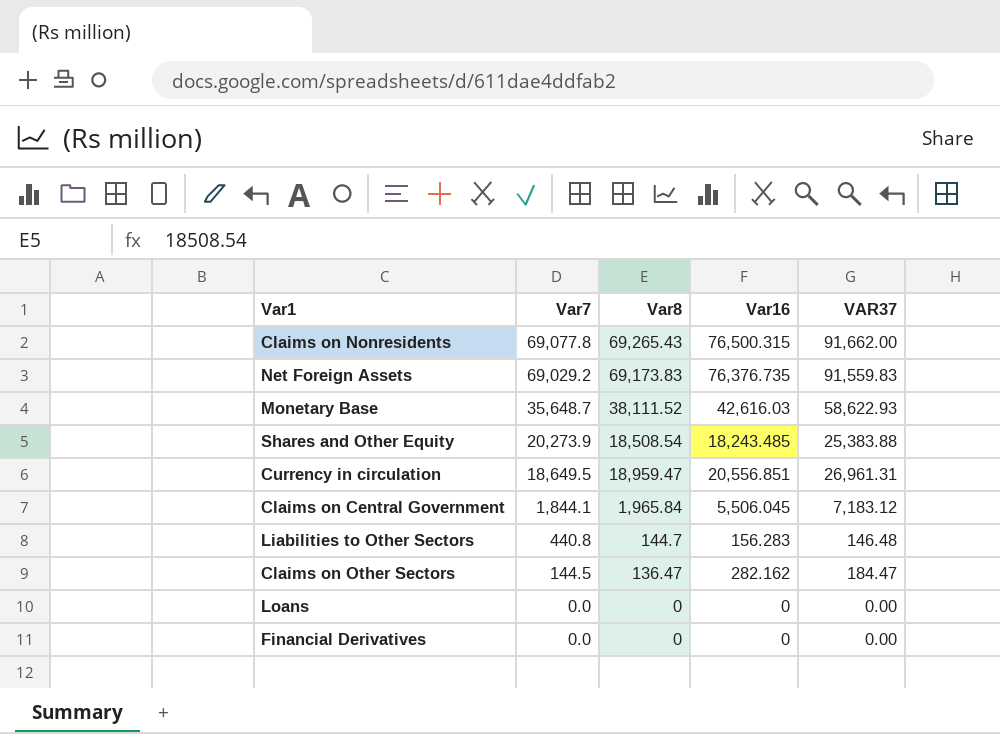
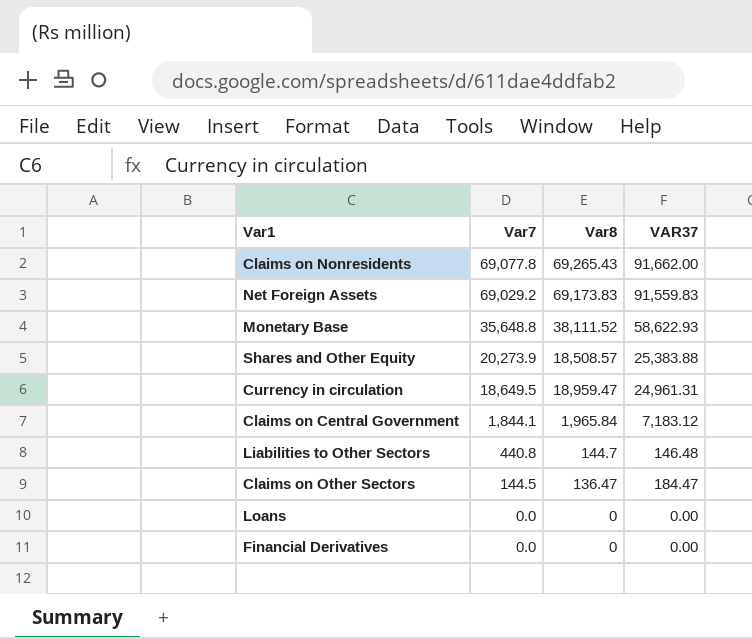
column Var16 | position: 4 -> none
Monetary Base | Var7: 35,648.7 -> 35,648.8
Shares and Other Equity | Var8: 18,508.54 -> 18,508.57
Currency in circulation | VAR37: 26,961.31 -> 24,961.31

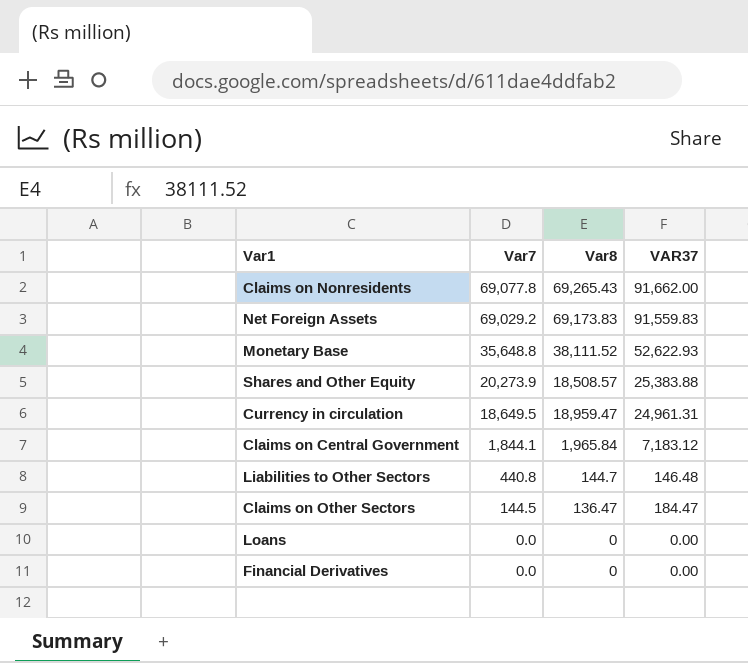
Monetary Base | VAR37: 58,622.93 -> 52,622.93

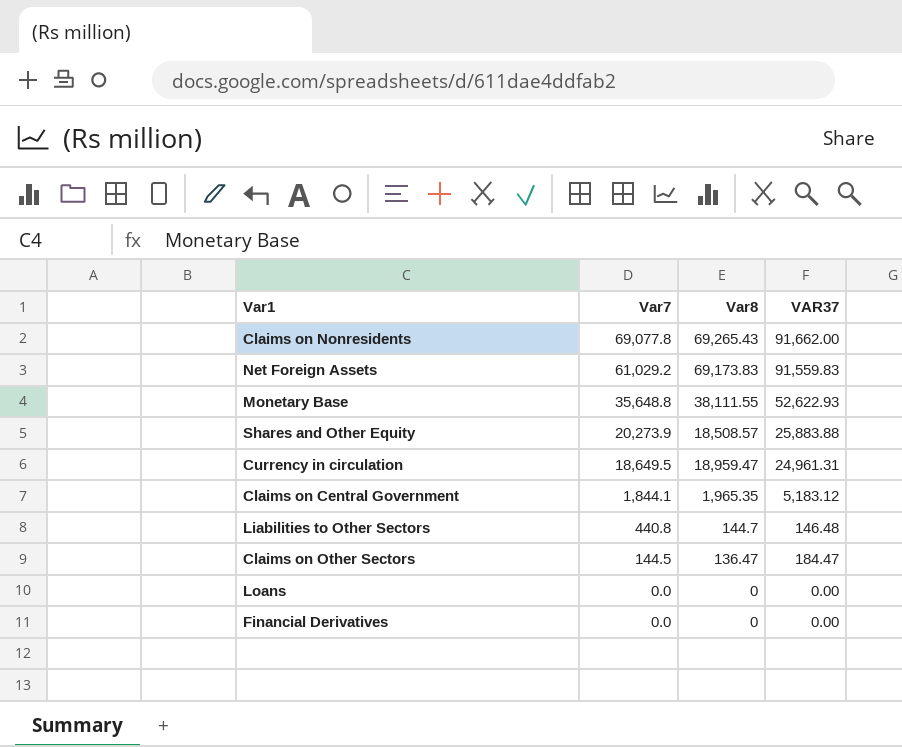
Net Foreign Assets | Var7: 69,029.2 -> 61,029.2
Monetary Base | Var8: 38,111.52 -> 38,111.55
Shares and Other Equity | VAR37: 25,383.88 -> 25,883.88
Claims on Central Government | Var8: 1,965.84 -> 1,965.35
Claims on Central Government | VAR37: 7,183.12 -> 5,183.12

